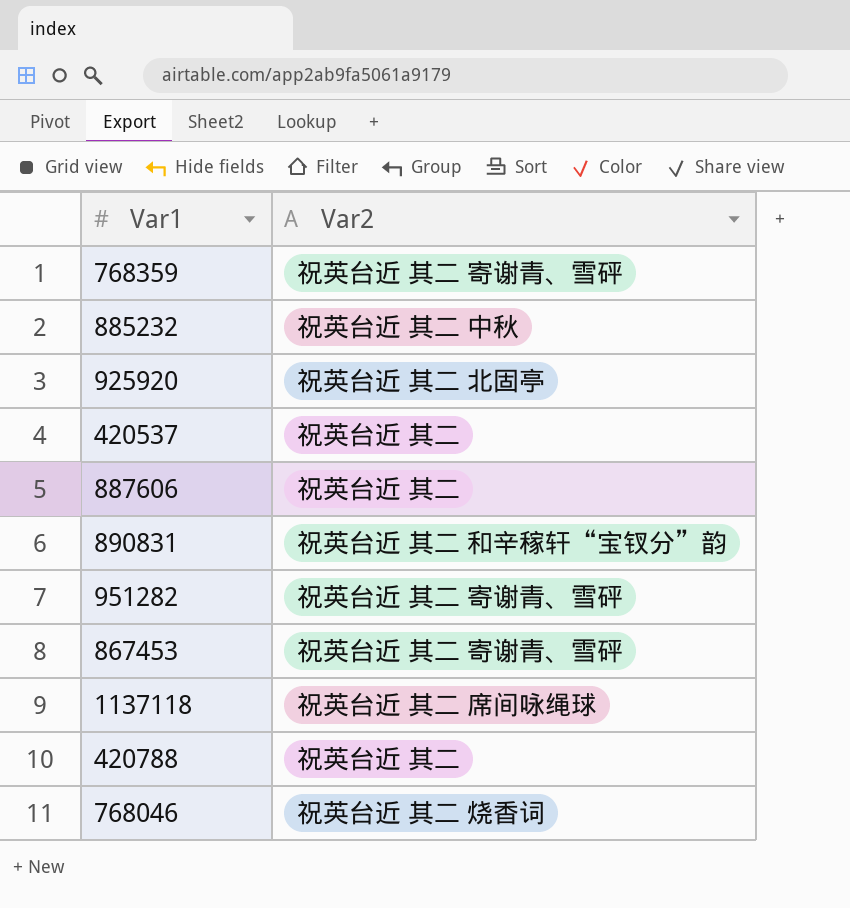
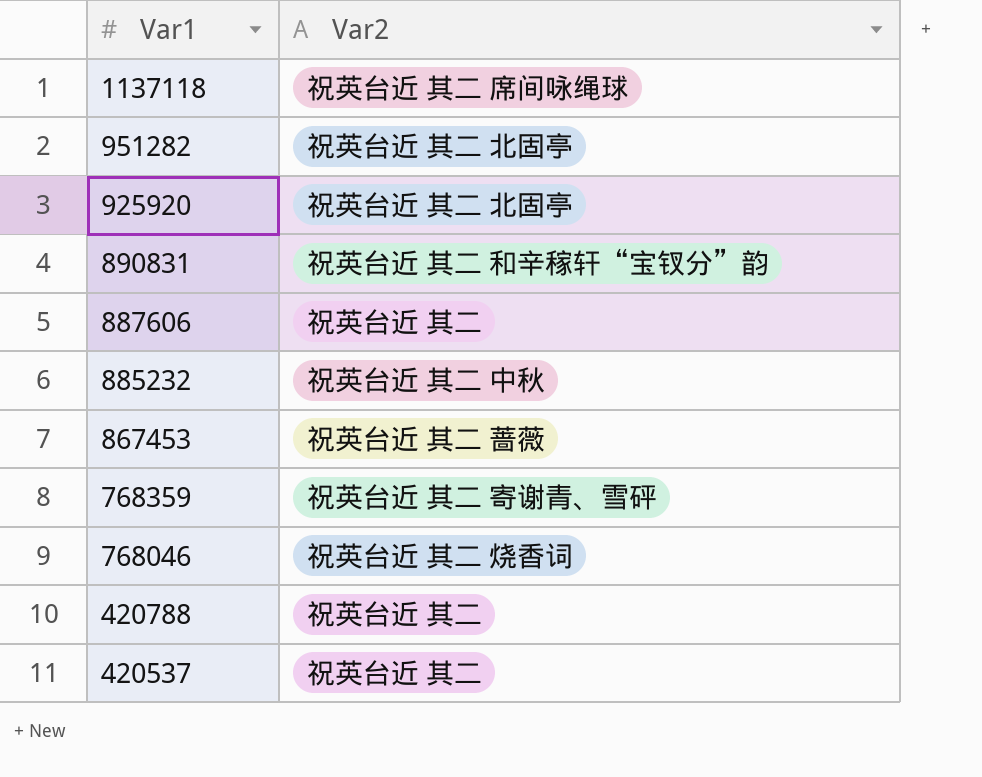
row order: none -> Var1 descending
951282 | Var2: 祝英台近 其二 寄谢青、雪砰 -> 祝英台近 其二 北固亭
867453 | Var2: 祝英台近 其二 寄谢青、雪砰 -> 祝英台近 其二 蔷薇

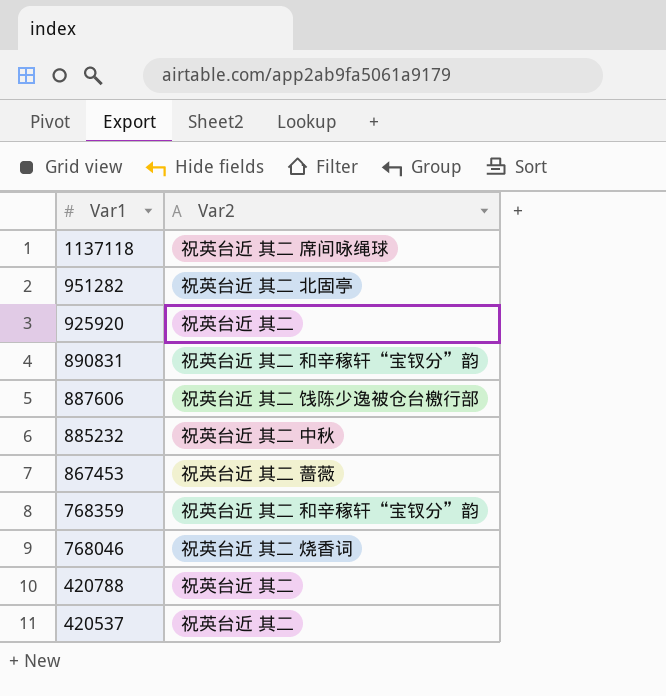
925920 | Var2: 祝英台近 其二 北固亭 -> 祝英台近 其二
887606 | Var2: 祝英台近 其二 -> 祝英台近 其二 饯陈少逸被仓台檄行部
768359 | Var2: 祝英台近 其二 寄谢青、雪砰 -> 祝英台近 其二 和辛稼轩“宝钗分”韵

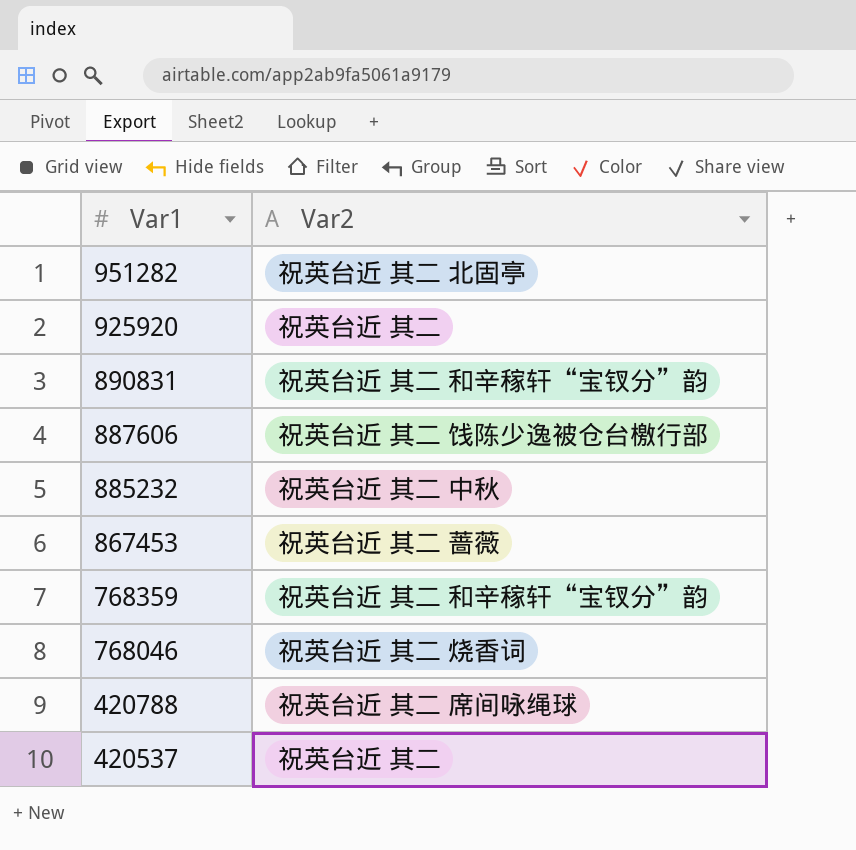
row 1137118: 祝英台近 其二 席间咏绳球 -> none
420788 | Var2: 祝英台近 其二 -> 祝英台近 其二 席间咏绳球

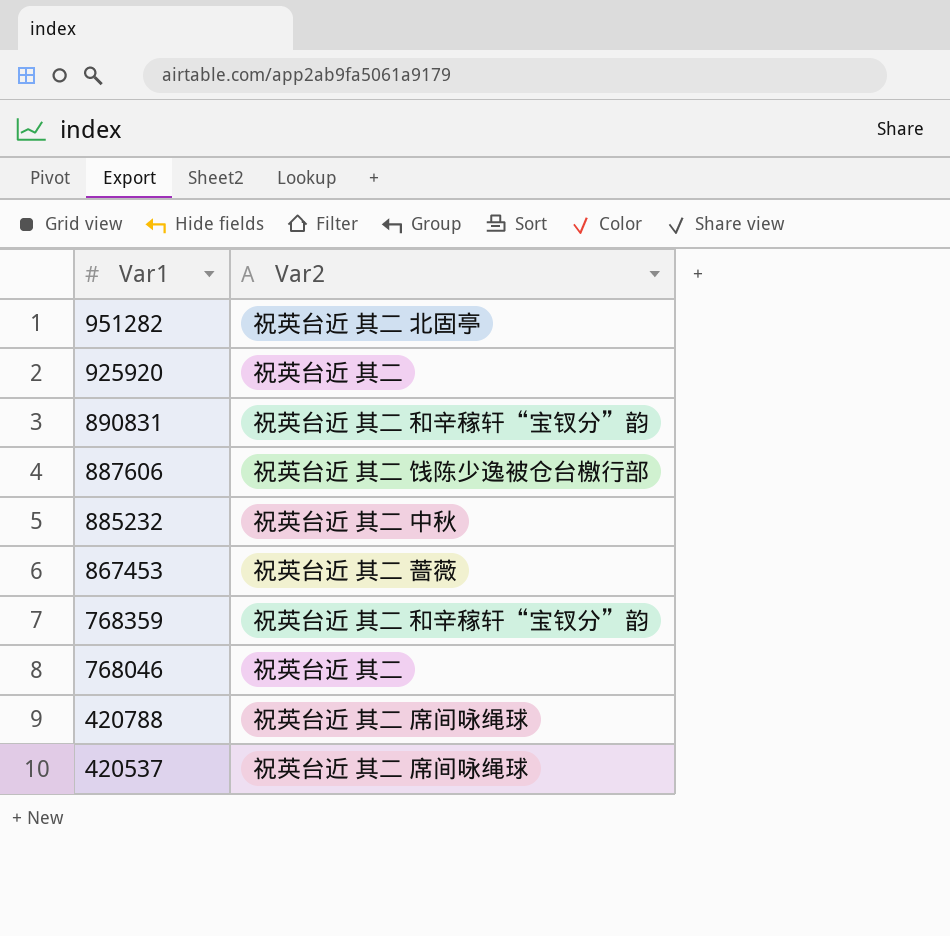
768046 | Var2: 祝英台近 其二 烧香词 -> 祝英台近 其二
420537 | Var2: 祝英台近 其二 -> 祝英台近 其二 席间咏绳球

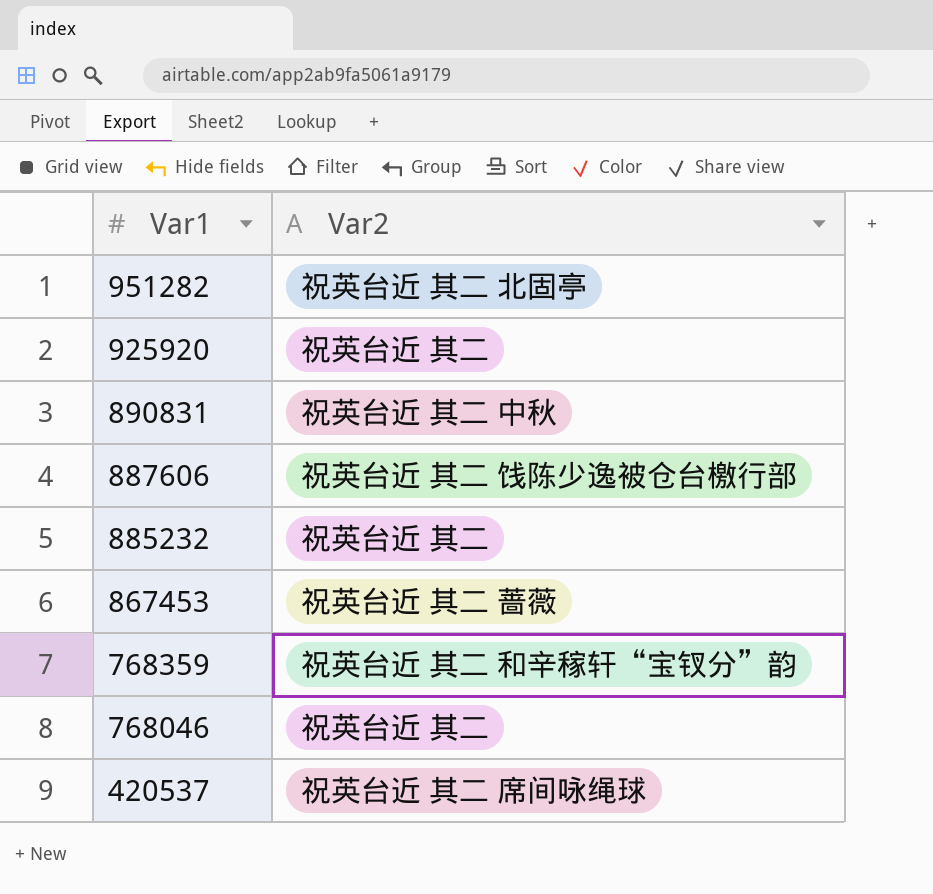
row 420788: 祝英台近 其二 席间咏绳球 -> none
890831 | Var2: 祝英台近 其二 和辛稼轩“宝钗分”韵 -> 祝英台近 其二 中秋
885232 | Var2: 祝英台近 其二 中秋 -> 祝英台近 其二

